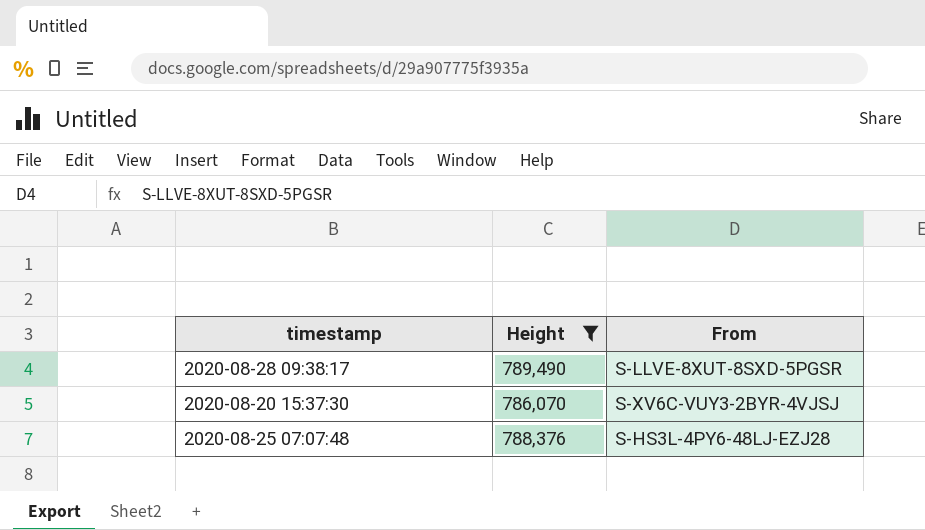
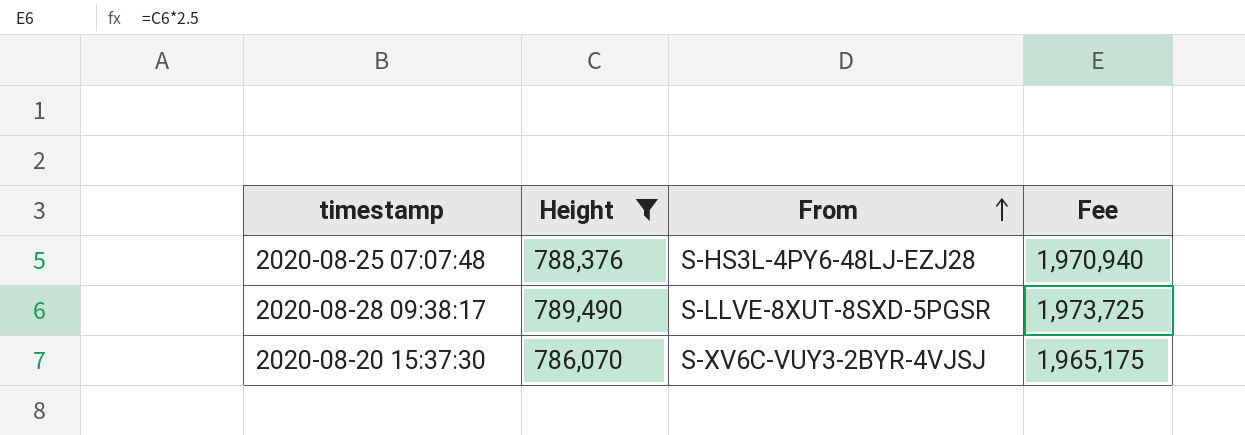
row order: none -> From ascending
column Fee | formula: none -> [Height] * 2.5

